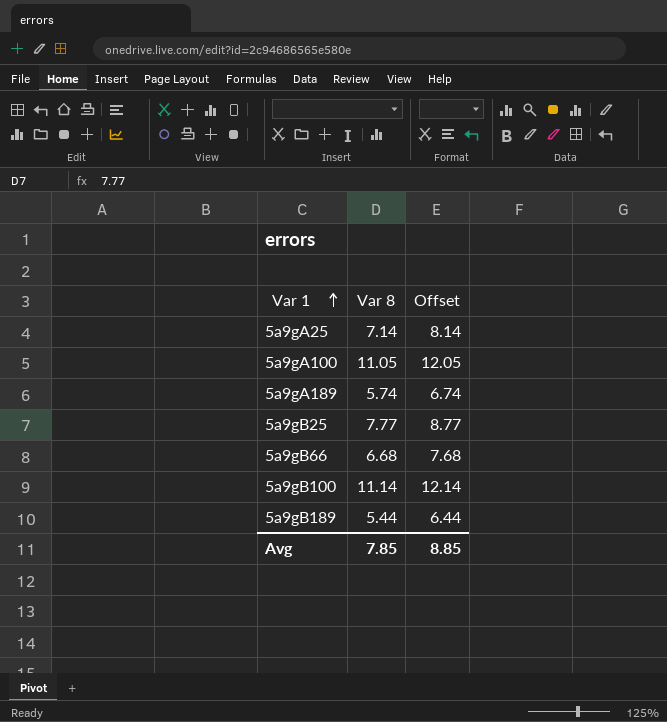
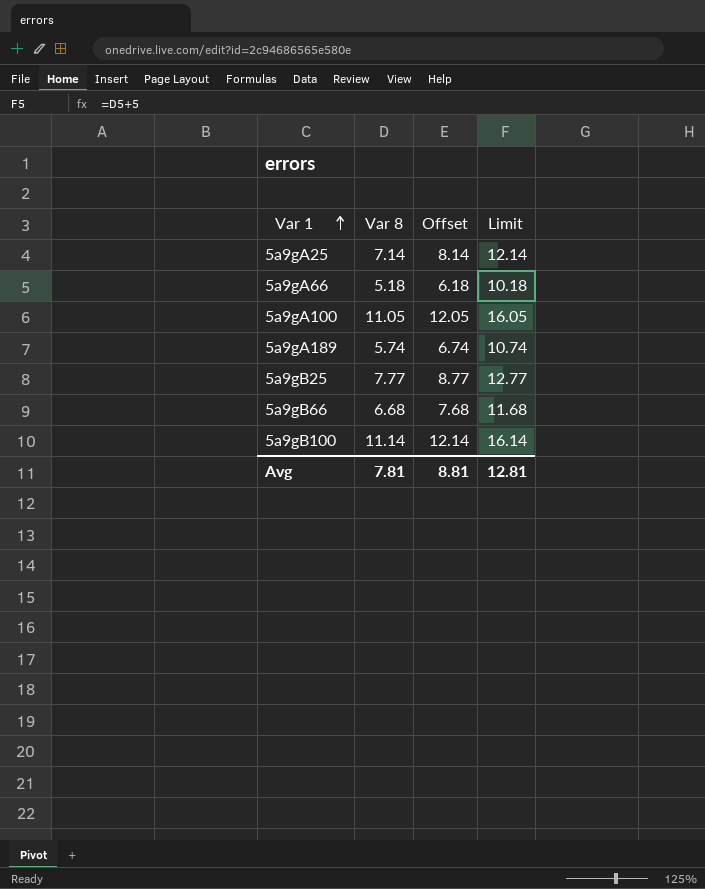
column Limit | formula: none -> [Var 8] + 5
row 5a9gB189: 5.44 | 6.44 -> none
row 5a9gA66: none -> 5.18 | 6.18 | 10.18
Avg | Var 8: 7.85 -> 7.81
Avg | Offset: 8.85 -> 8.81

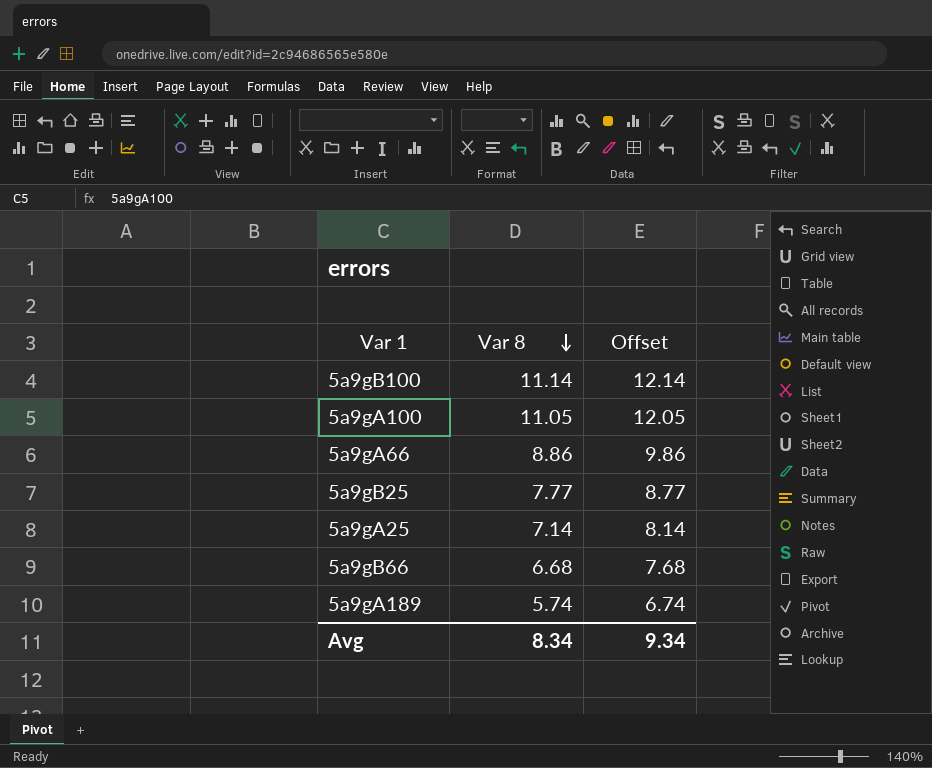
row order: Var 1 ascending -> Var 8 descending
column Limit | formula: [Var 8] + 5 -> none
5a9gA66 | Var 8: 5.18 -> 8.86
5a9gA66 | Offset: 6.18 -> 9.86
Avg | Var 8: 7.81 -> 8.34
Avg | Offset: 8.81 -> 9.34

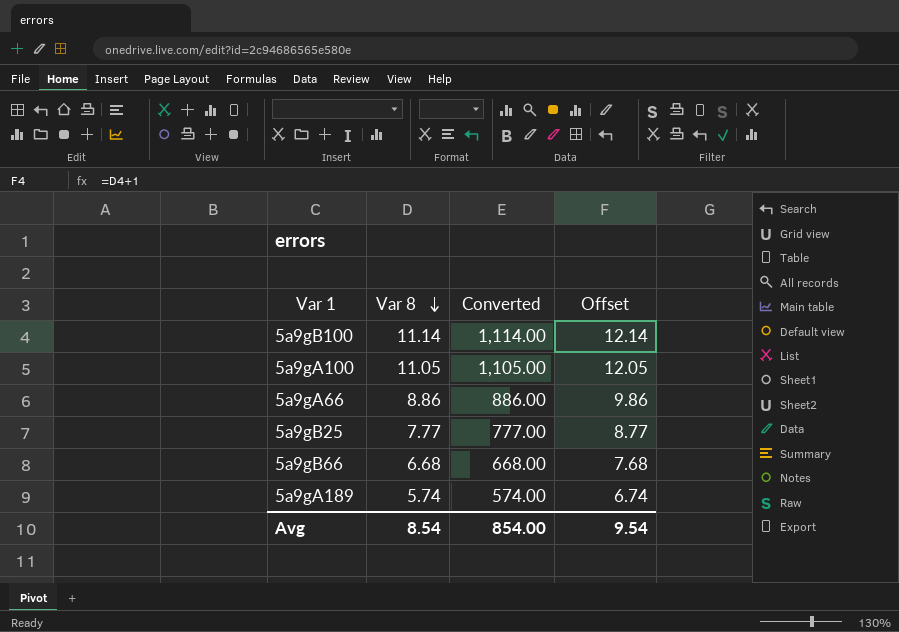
column Converted | formula: none -> [Var 8] * 100
row 5a9gA25: 7.14 | 8.14 -> none
Avg | Var 8: 8.34 -> 8.54
Avg | Offset: 9.34 -> 9.54

